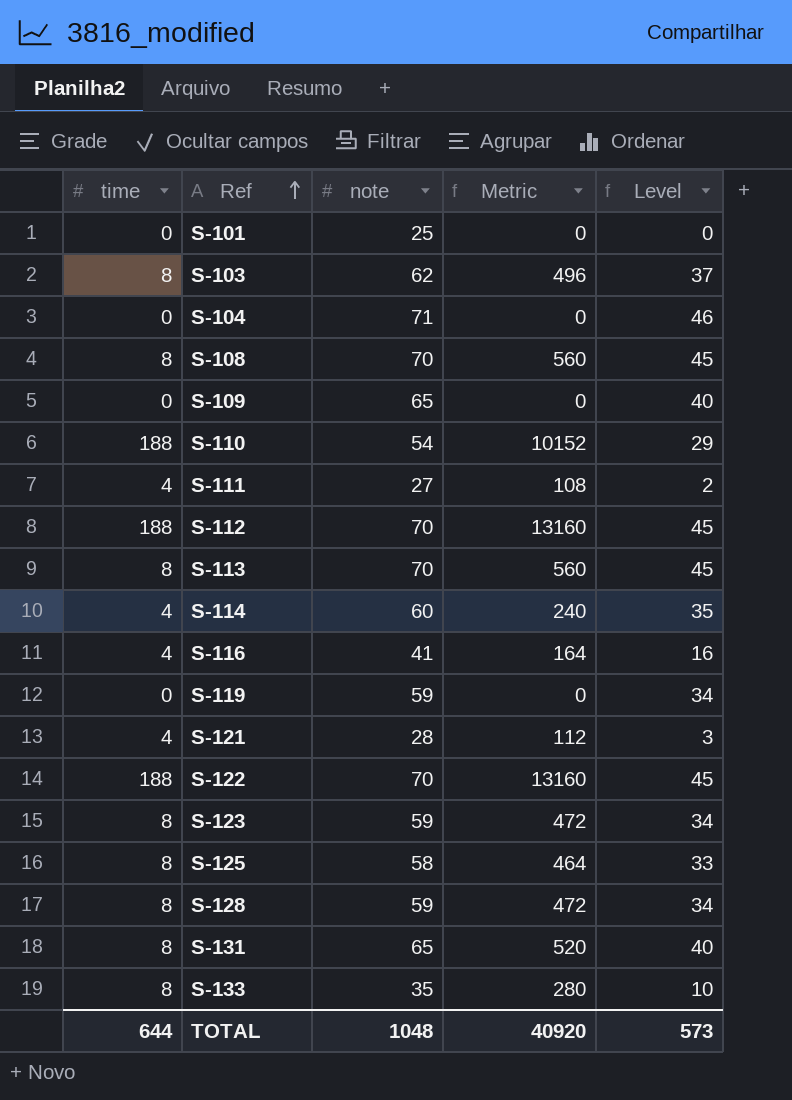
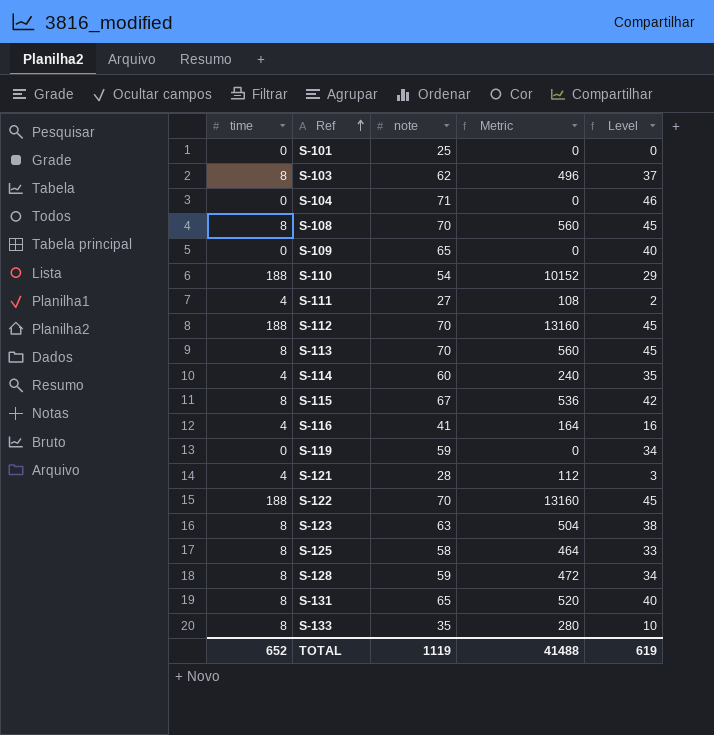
row S-115: none -> 8 | 67 | 536 | 42
S-123 | note: 59 -> 63
S-123 | Metric: 472 -> 504
S-123 | Level: 34 -> 38
TOTAL | time: 644 -> 652
TOTAL | note: 1048 -> 1119
TOTAL | Metric: 40920 -> 41488
TOTAL | Level: 573 -> 619

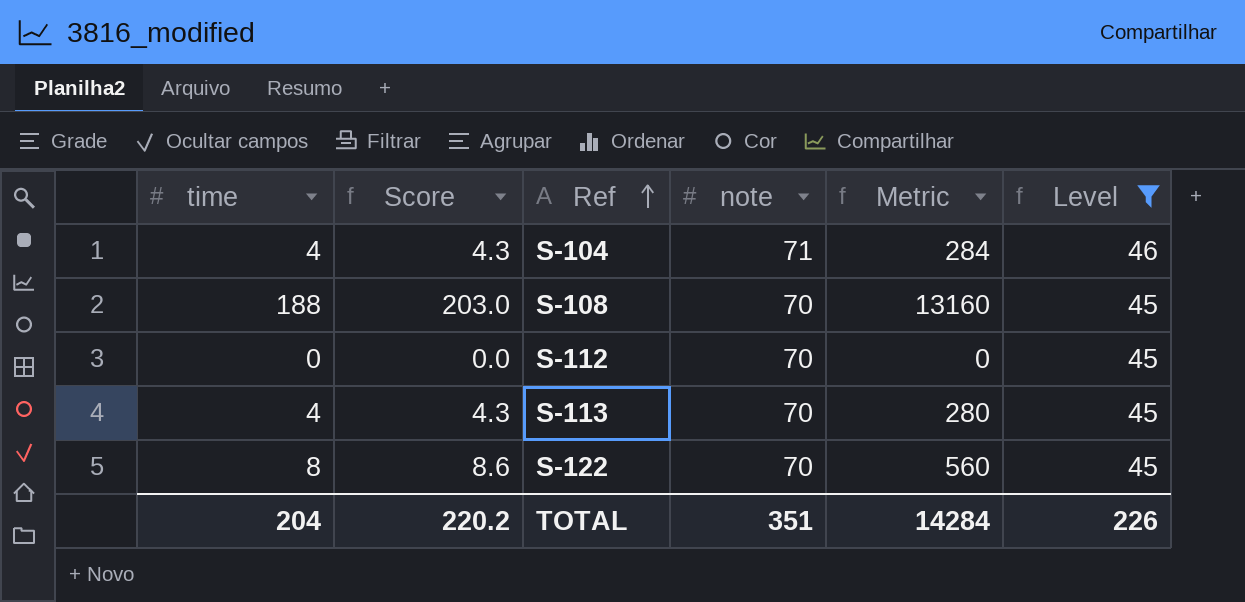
filter: none -> Level >= 45
column Score | formula: none -> [time] * 1.08
S-104 | time: 0 -> 4
S-104 | Metric: 0 -> 284
S-108 | time: 8 -> 188
S-108 | Metric: 560 -> 13160
S-112 | time: 188 -> 0
S-112 | Metric: 13160 -> 0
S-113 | time: 8 -> 4
S-113 | Metric: 560 -> 280
S-122 | time: 188 -> 8
S-122 | Metric: 13160 -> 560
TOTAL | time: 652 -> 204
TOTAL | note: 1119 -> 351
TOTAL | Metric: 41488 -> 14284
TOTAL | Level: 619 -> 226

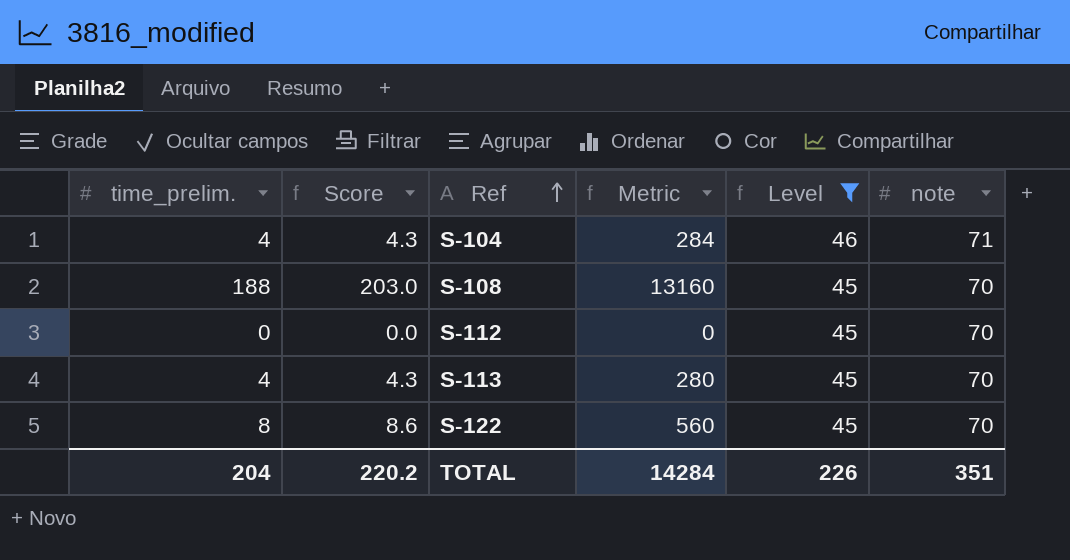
column name: time -> time_prelim.
column note | position: 4 -> 6

